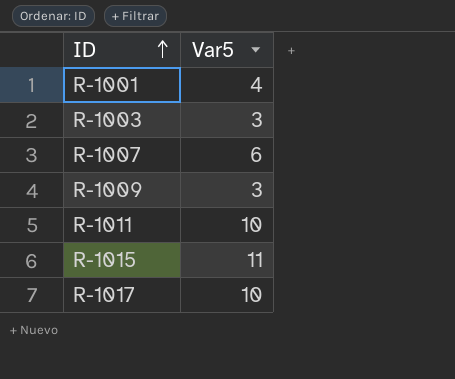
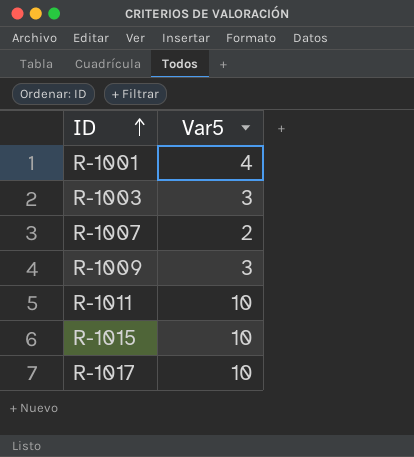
R-1007 | Var5: 6 -> 2
R-1015 | Var5: 11 -> 10

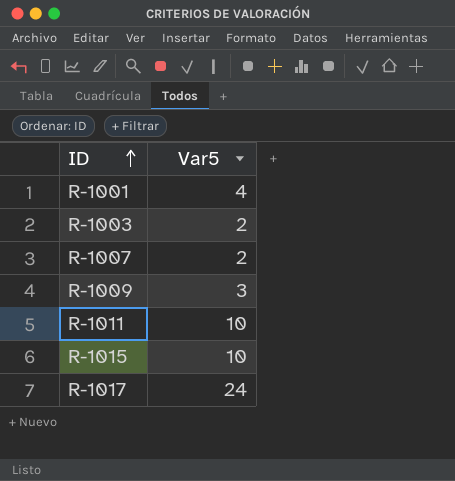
R-1003 | Var5: 3 -> 2
R-1017 | Var5: 10 -> 24

